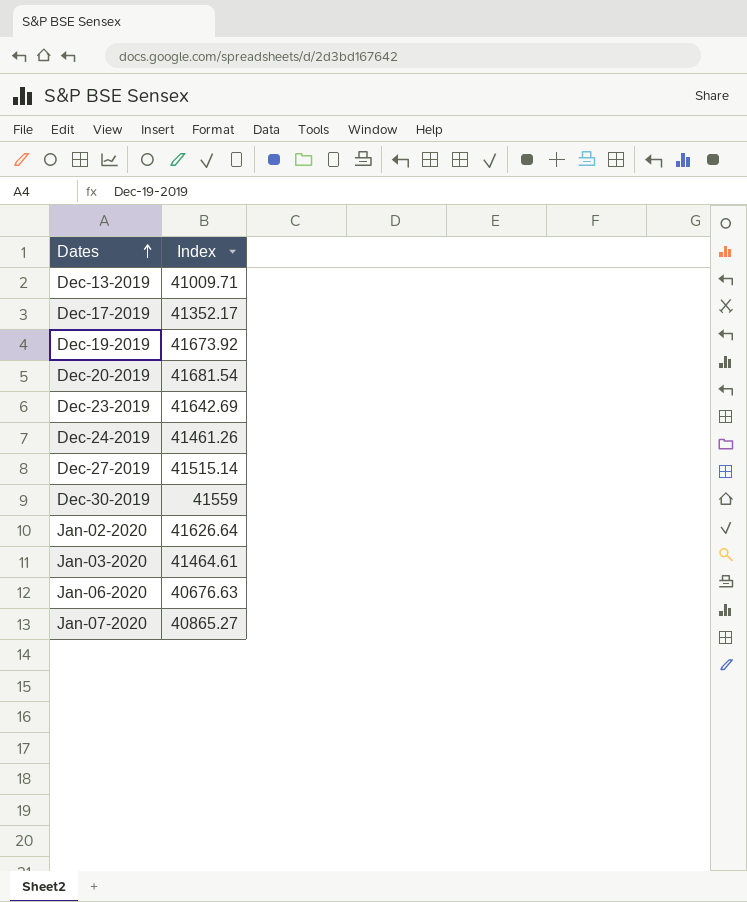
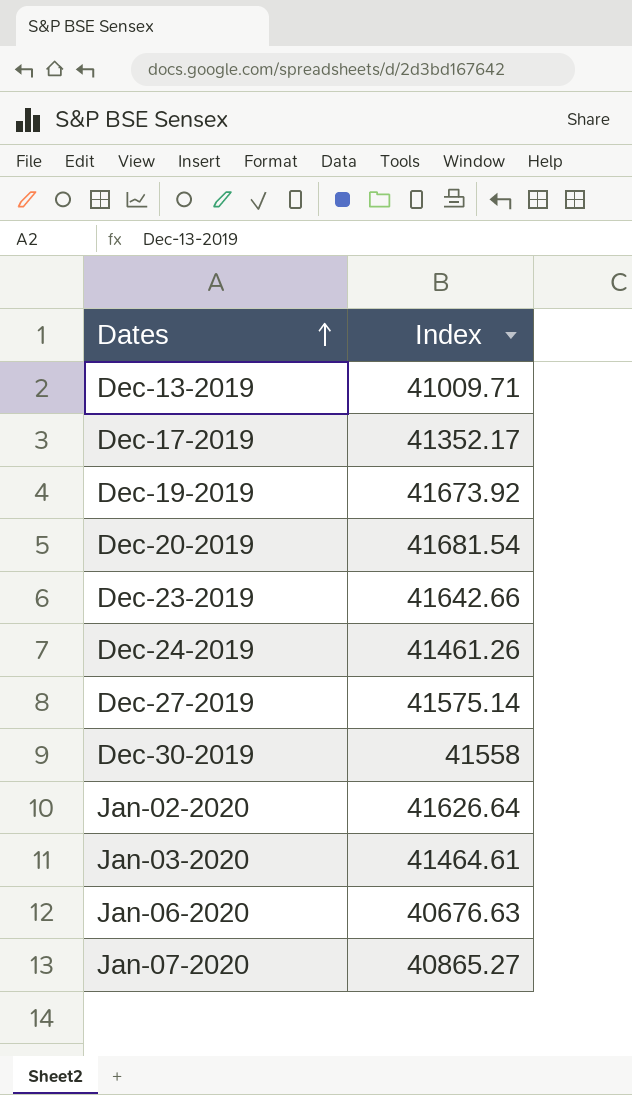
Dec-23-2019 | Index: 41642.69 -> 41642.66
Dec-27-2019 | Index: 41515.14 -> 41575.14
Dec-30-2019 | Index: 41559 -> 41558

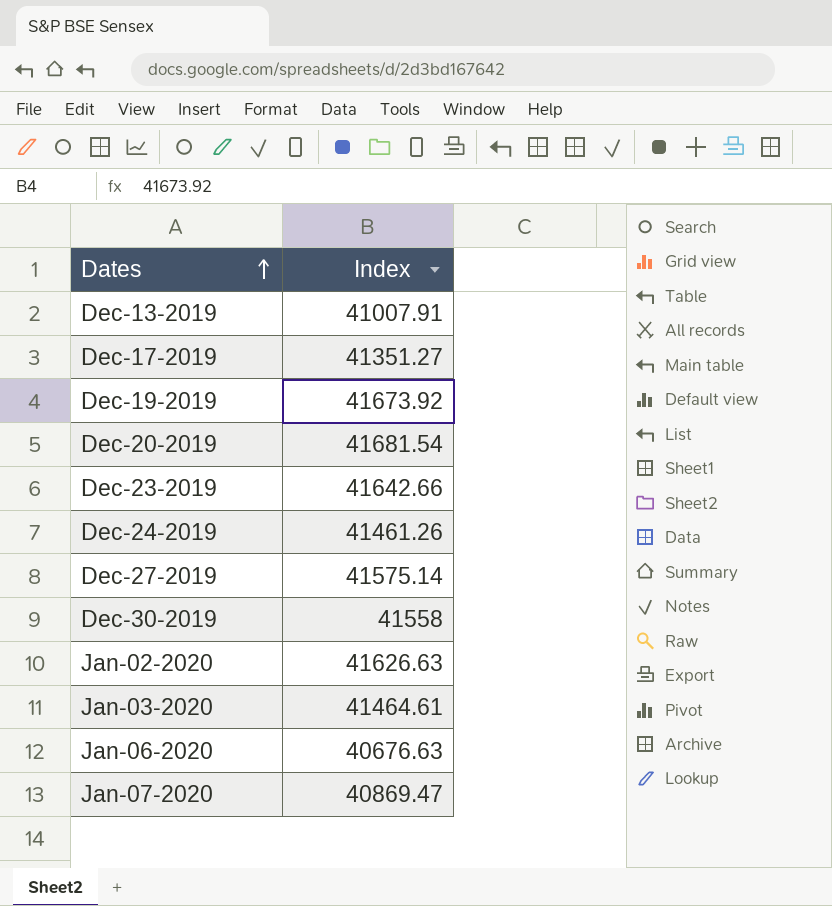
Dec-13-2019 | Index: 41009.71 -> 41007.91
Dec-17-2019 | Index: 41352.17 -> 41351.27
Jan-02-2020 | Index: 41626.64 -> 41626.63
Jan-07-2020 | Index: 40865.27 -> 40869.47

